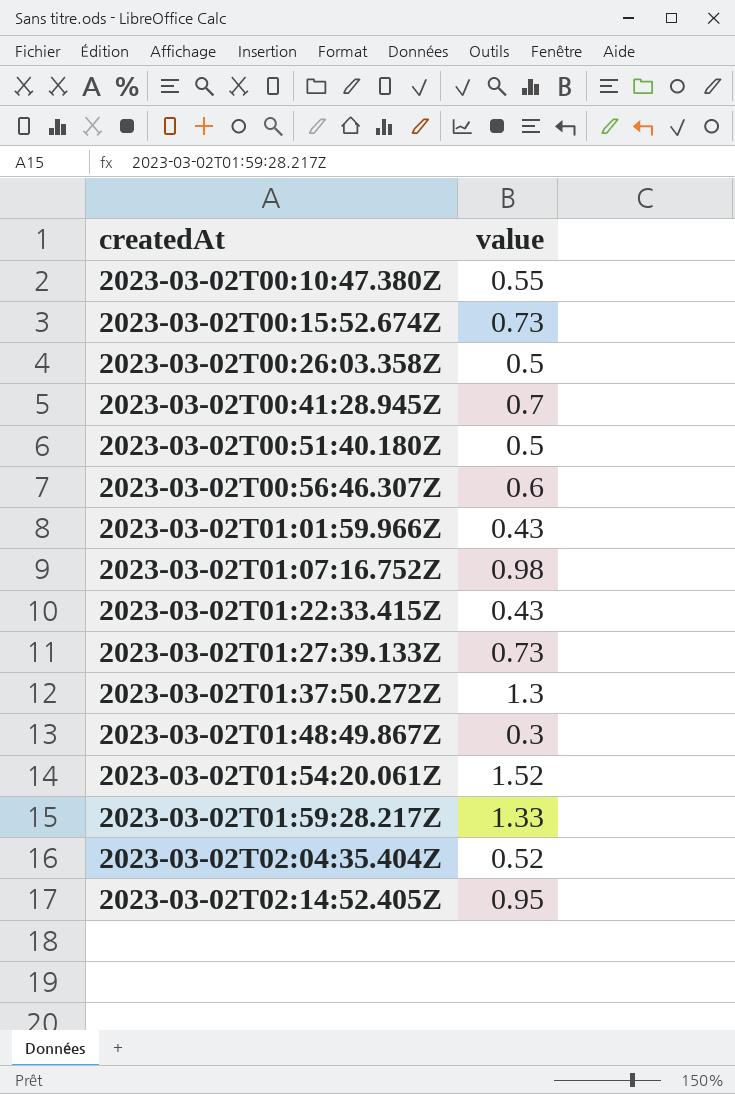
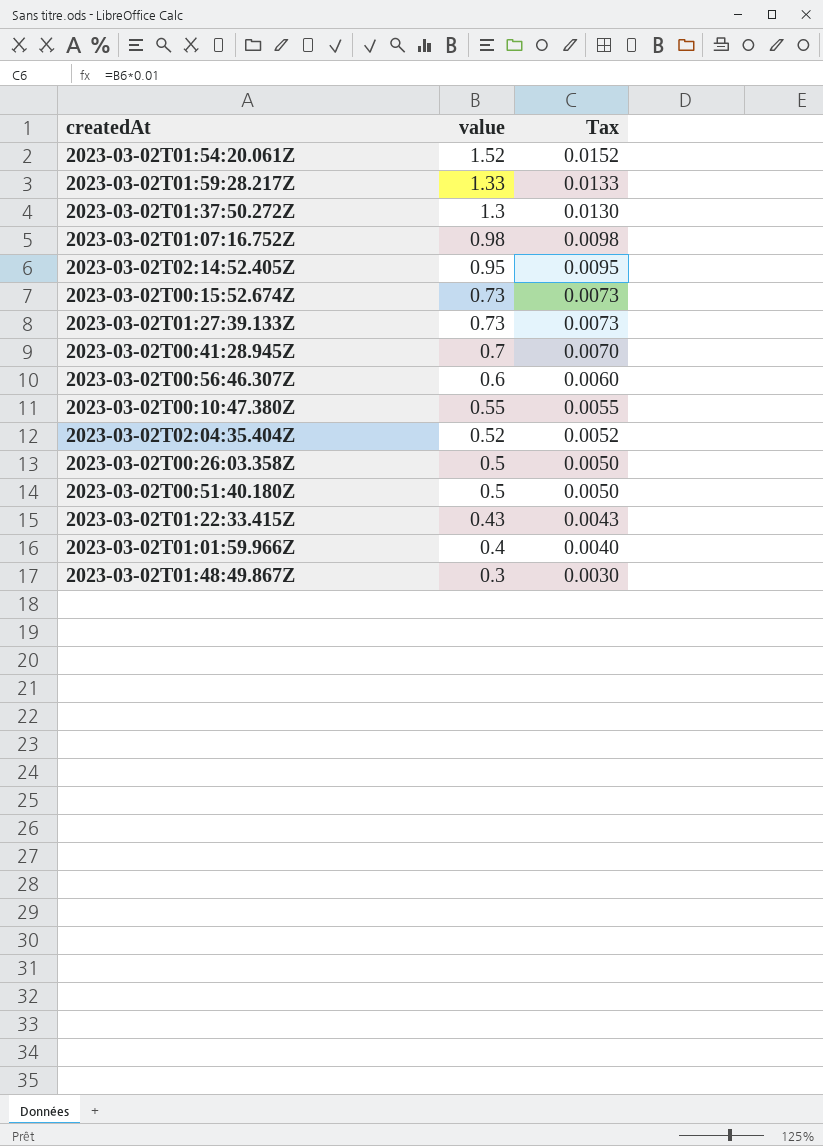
row order: createdAt ascending -> value descending
column Tax | formula: none -> [value] * 0.01
2023-03-02T01:01:59.966Z | value: 0.43 -> 0.4

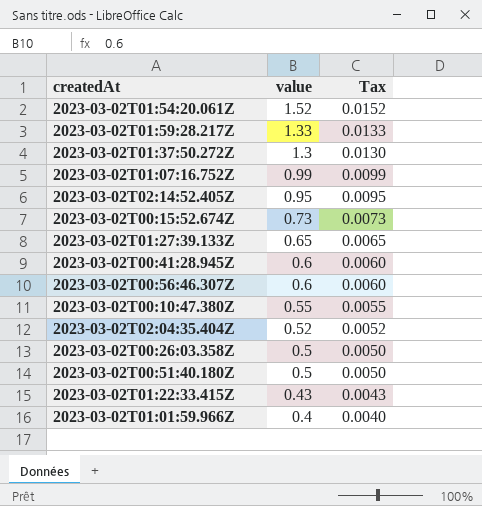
row 2023-03-02T01:48:49.867Z: 0.3 | 0.0030 -> none
2023-03-02T01:07:16.752Z | value: 0.98 -> 0.99
2023-03-02T01:07:16.752Z | Tax: 0.0098 -> 0.0099
2023-03-02T01:27:39.133Z | value: 0.73 -> 0.65
2023-03-02T01:27:39.133Z | Tax: 0.0073 -> 0.0065
2023-03-02T00:41:28.945Z | value: 0.7 -> 0.6
2023-03-02T00:41:28.945Z | Tax: 0.0070 -> 0.0060

